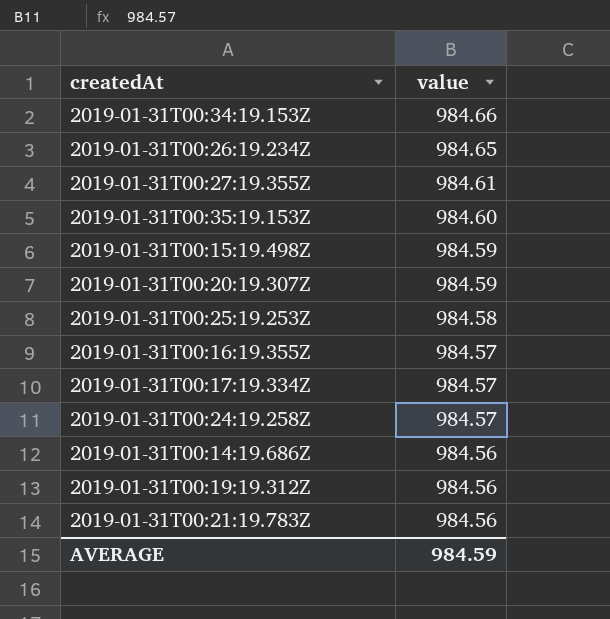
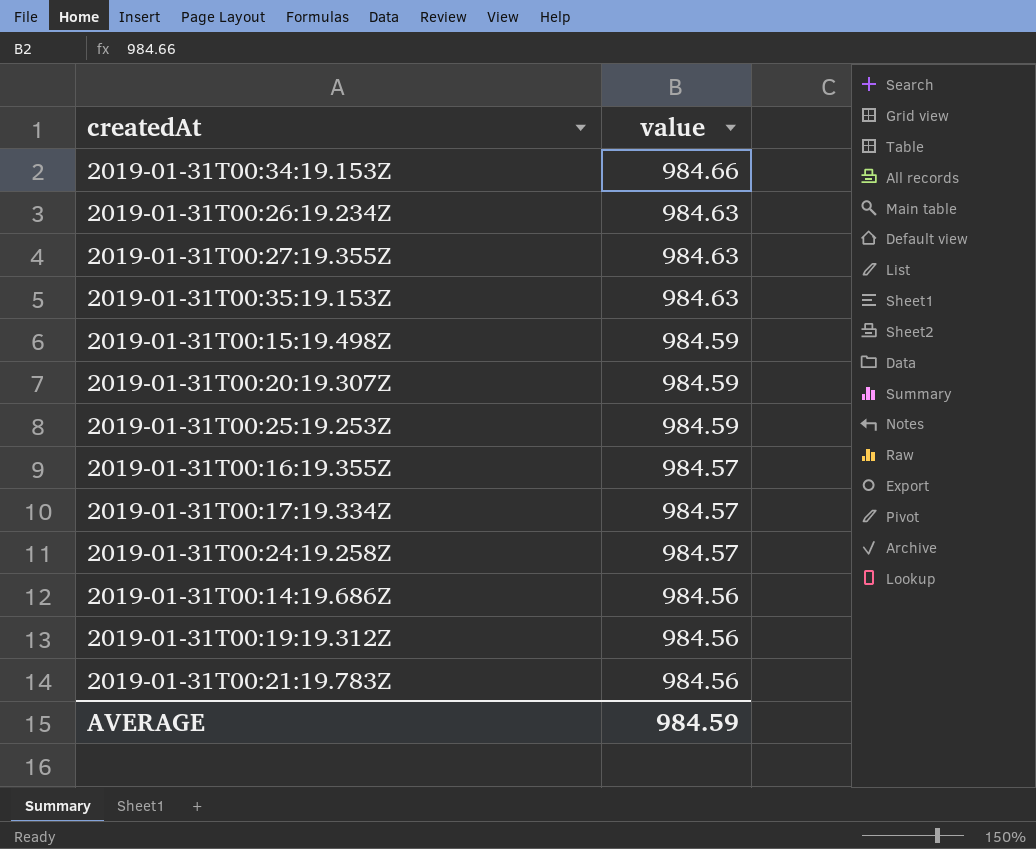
2019-01-31T00:26:19.234Z | value: 984.65 -> 984.63
2019-01-31T00:27:19.355Z | value: 984.61 -> 984.63
2019-01-31T00:35:19.153Z | value: 984.60 -> 984.63
2019-01-31T00:25:19.253Z | value: 984.58 -> 984.59

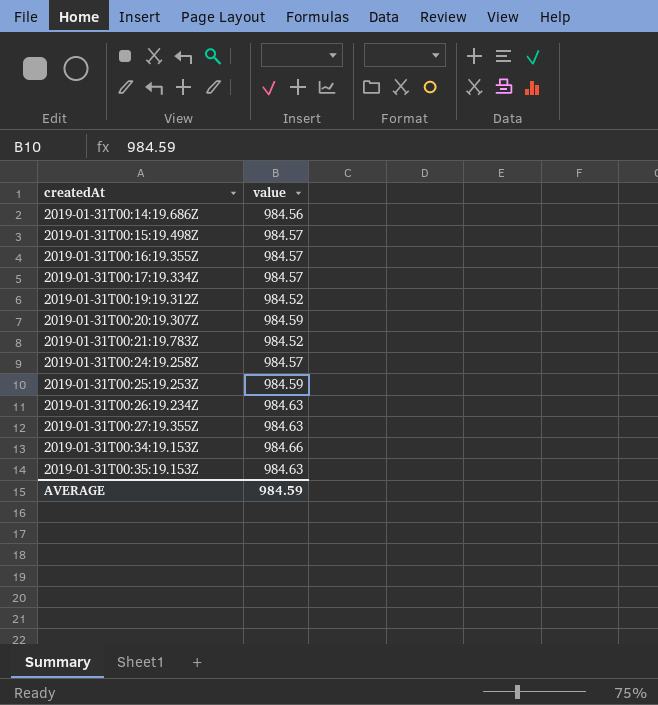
row order: value descending -> createdAt ascending
2019-01-31T00:15:19.498Z | value: 984.59 -> 984.57
2019-01-31T00:19:19.312Z | value: 984.56 -> 984.52
2019-01-31T00:21:19.783Z | value: 984.56 -> 984.52

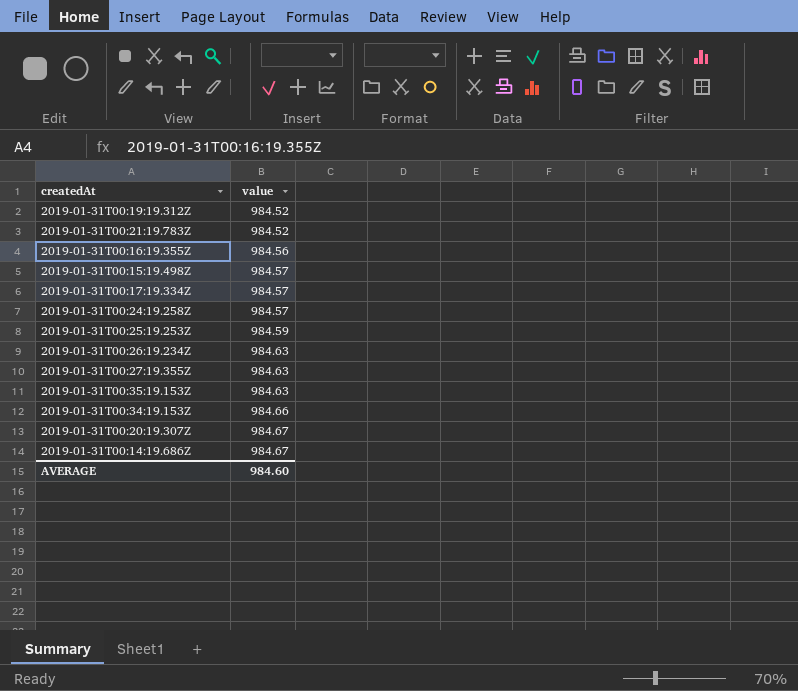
row order: createdAt ascending -> value ascending
2019-01-31T00:16:19.355Z | value: 984.57 -> 984.56
2019-01-31T00:20:19.307Z | value: 984.59 -> 984.67
2019-01-31T00:14:19.686Z | value: 984.56 -> 984.67
AVERAGE | value: 984.59 -> 984.60

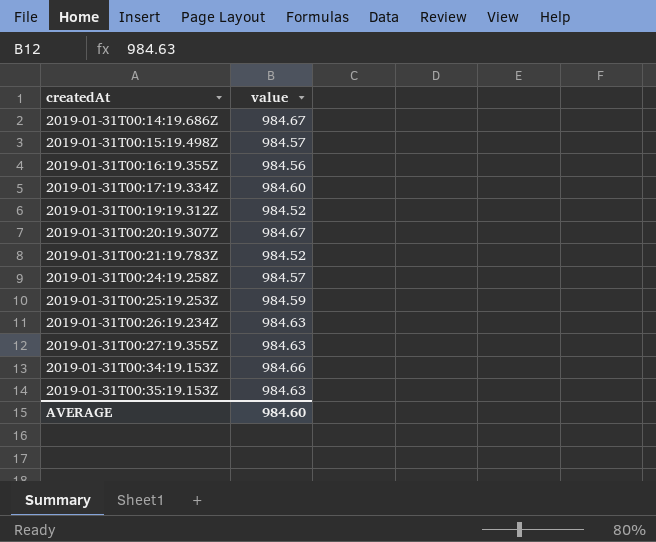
row order: value ascending -> createdAt ascending
2019-01-31T00:17:19.334Z | value: 984.57 -> 984.60

